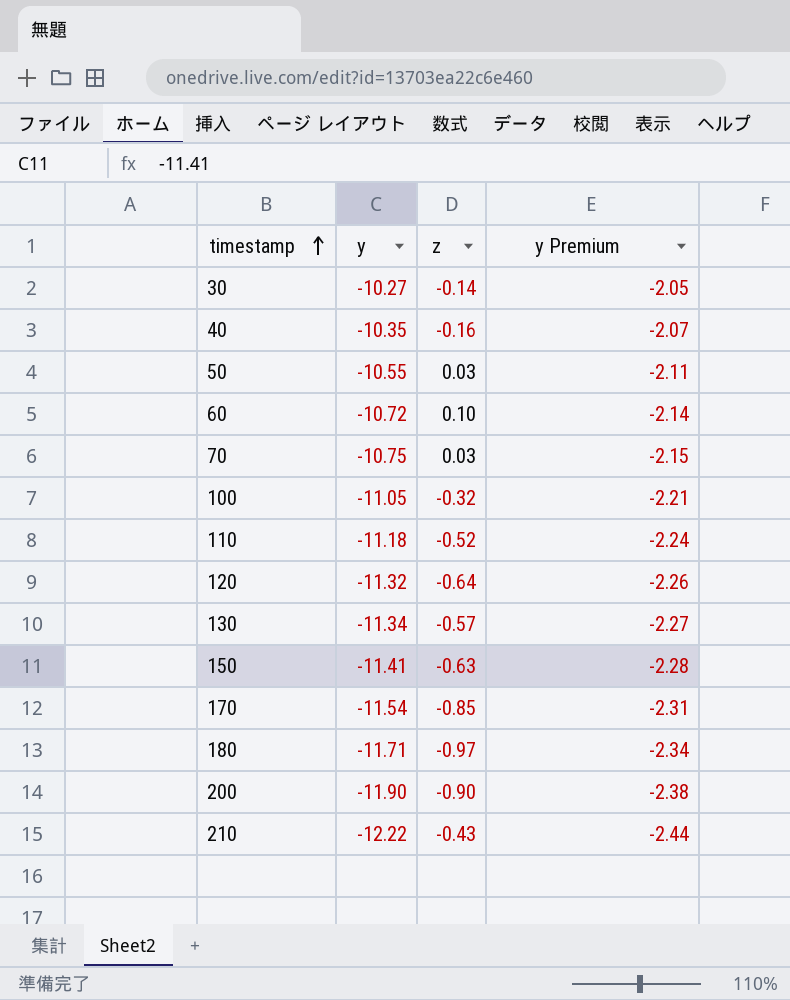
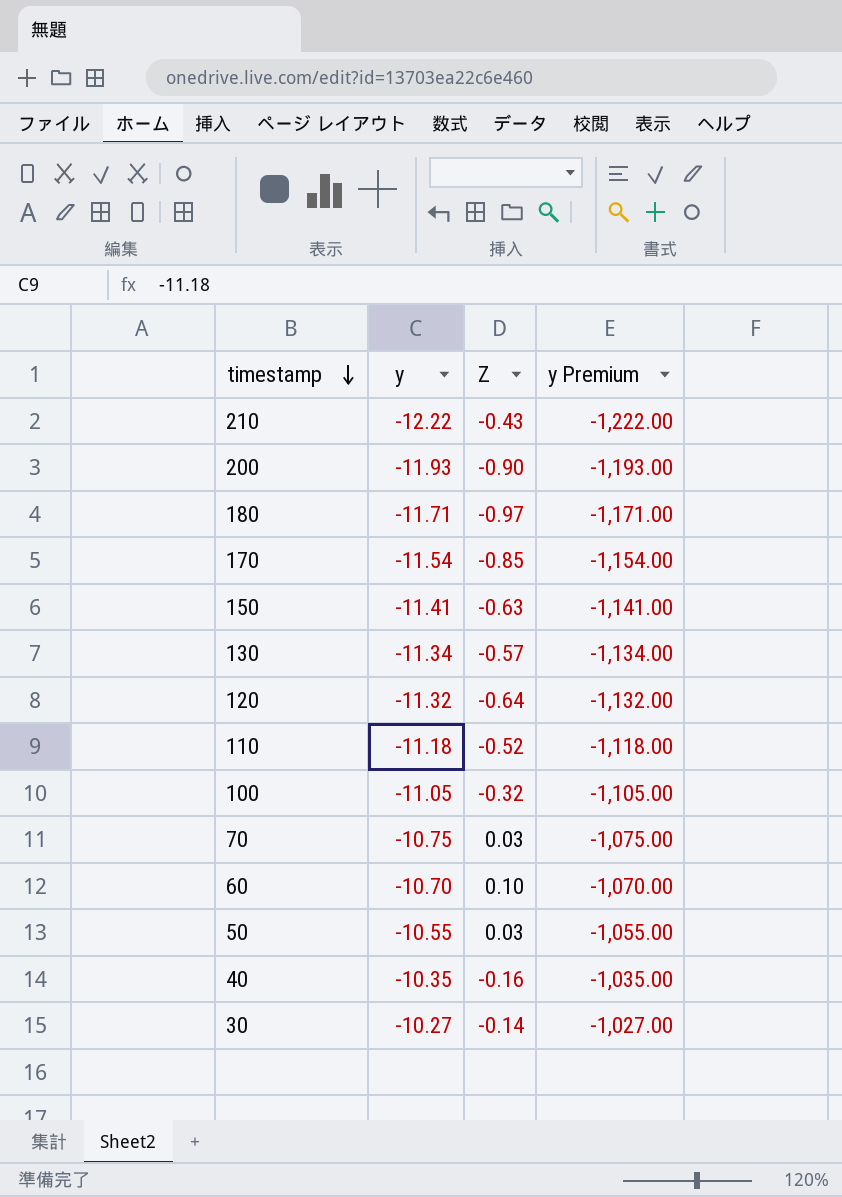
row order: timestamp ascending -> timestamp descending
column name: z -> Z
column y Premium | formula: [y] * 0.2 -> [y] * 100
200 | y: -11.90 -> -11.93
60 | y: -10.72 -> -10.70

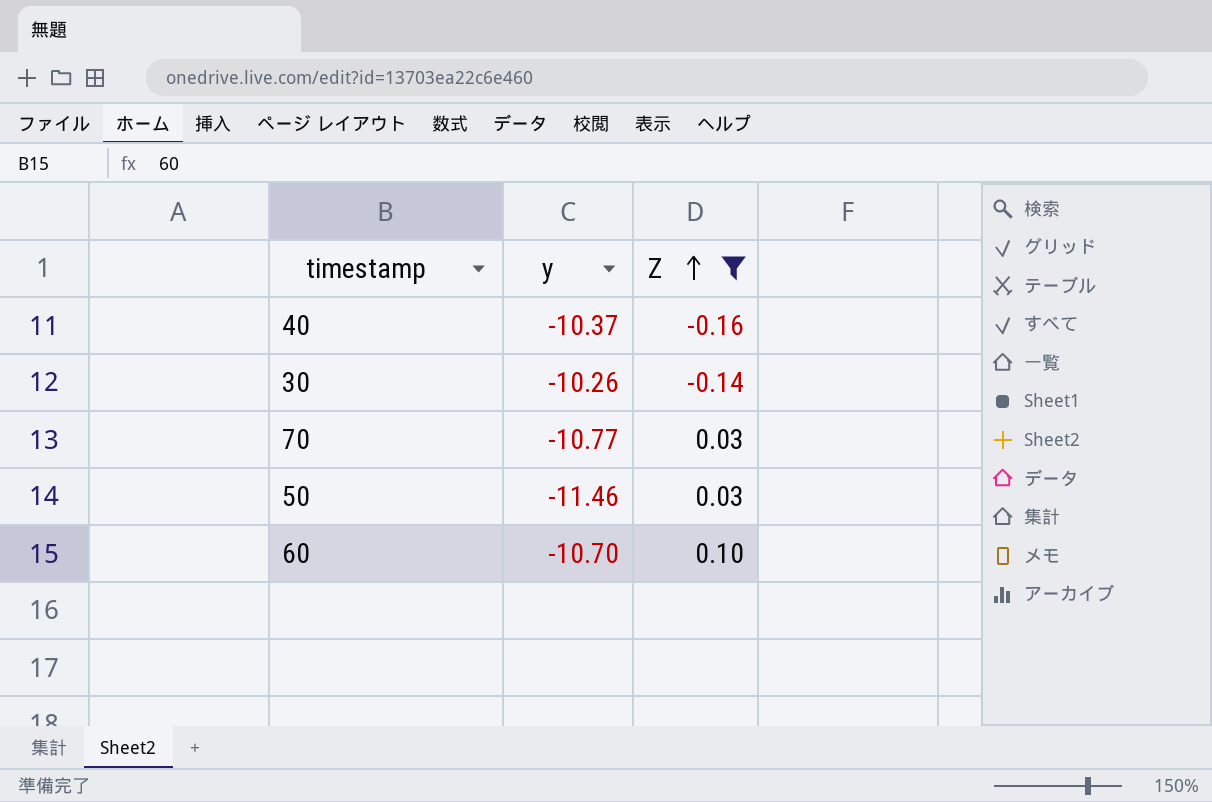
filter: none -> Z >= -0.16
row order: timestamp descending -> Z ascending
column y Premium | formula: [y] * 100 -> none
40 | y: -10.35 -> -10.37
30 | y: -10.27 -> -10.26
70 | y: -10.75 -> -10.77
50 | y: -10.55 -> -11.46

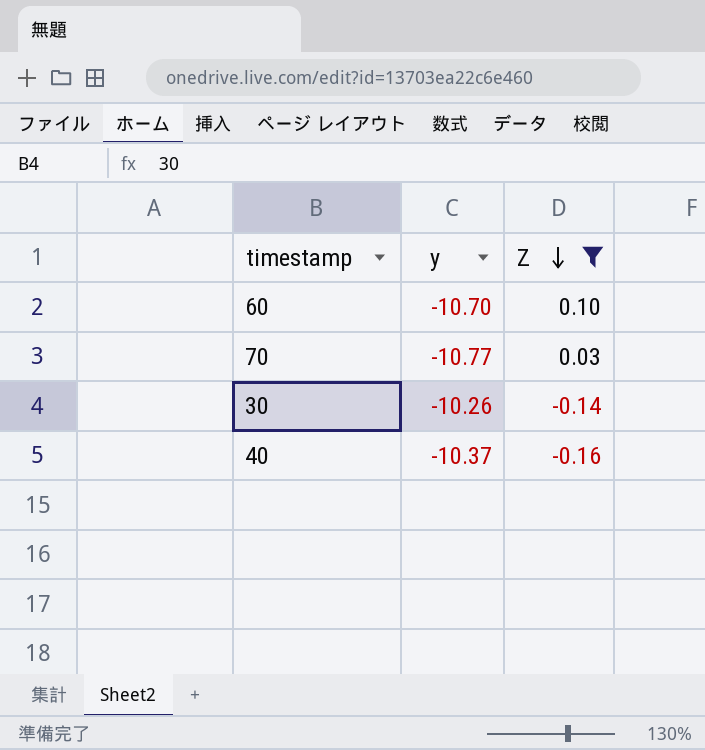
row order: Z ascending -> Z descending
row 50: -11.46 | 0.03 -> none

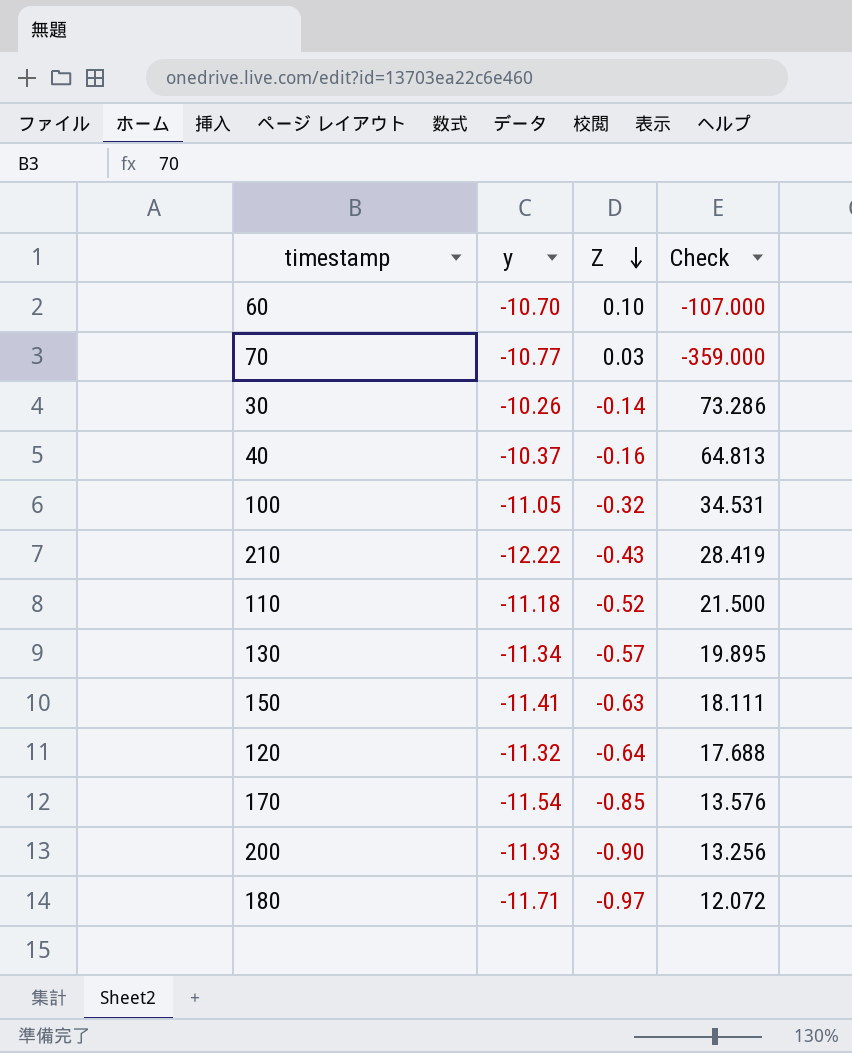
filter: Z >= -0.16 -> none
column Check | formula: none -> [y] / [Z]

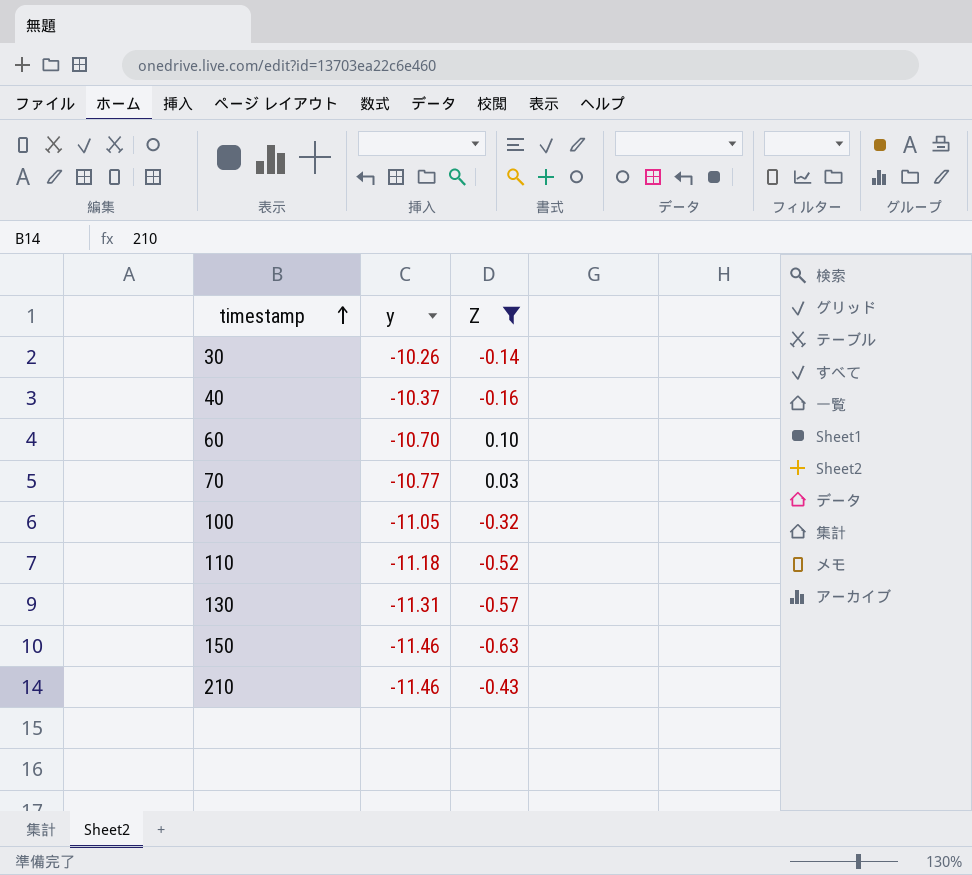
filter: none -> Z >= -0.63
row order: Z descending -> timestamp ascending
column Check | formula: [y] / [Z] -> none
130 | y: -11.34 -> -11.31
150 | y: -11.41 -> -11.46
210 | y: -12.22 -> -11.46

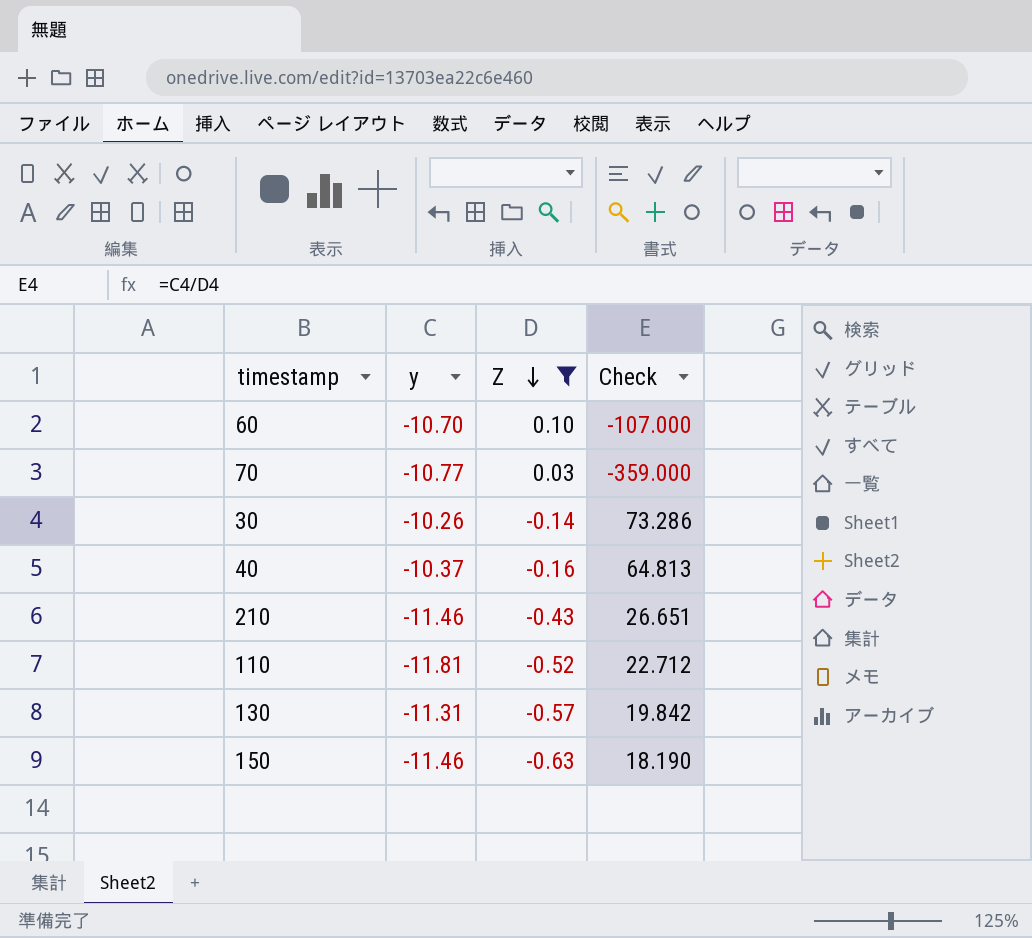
row order: timestamp ascending -> Z descending
column Check | formula: none -> [y] / [Z]
row 100: -11.05 | -0.32 -> none
110 | y: -11.18 -> -11.81

